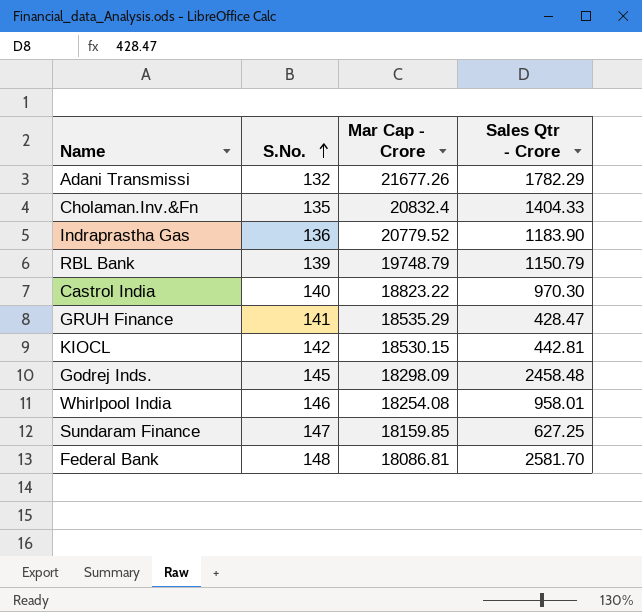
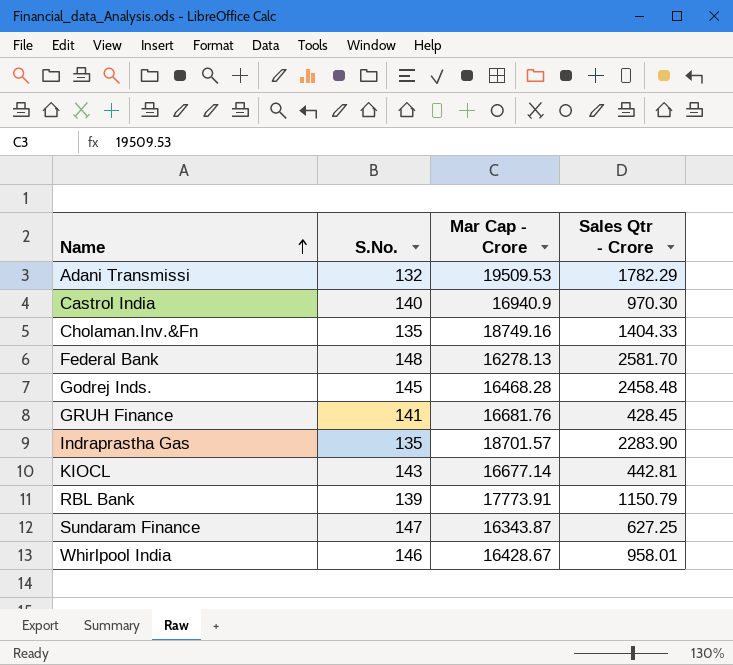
row order: S.No. ascending -> Name ascending
Adani Transmissi | Mar Cap - Crore: 21677.26 -> 19509.53
Castrol India | Mar Cap - Crore: 18823.22 -> 16940.9
Cholaman.Inv.&Fn | Mar Cap - Crore: 20832.4 -> 18749.16
Federal Bank | Mar Cap - Crore: 18086.81 -> 16278.13
Godrej Inds. | Mar Cap - Crore: 18298.09 -> 16468.28
GRUH Finance | Mar Cap - Crore: 18535.29 -> 16681.76
GRUH Finance | Sales Qtr - Crore: 428.47 -> 428.45
Indraprastha Gas | S.No.: 136 -> 135
Indraprastha Gas | Mar Cap - Crore: 20779.52 -> 18701.57
Indraprastha Gas | Sales Qtr - Crore: 1183.90 -> 2283.90
KIOCL | S.No.: 142 -> 143
KIOCL | Mar Cap - Crore: 18530.15 -> 16677.14
RBL Bank | Mar Cap - Crore: 19748.79 -> 17773.91
Sundaram Finance | Mar Cap - Crore: 18159.85 -> 16343.87
Whirlpool India | Mar Cap - Crore: 18254.08 -> 16428.67

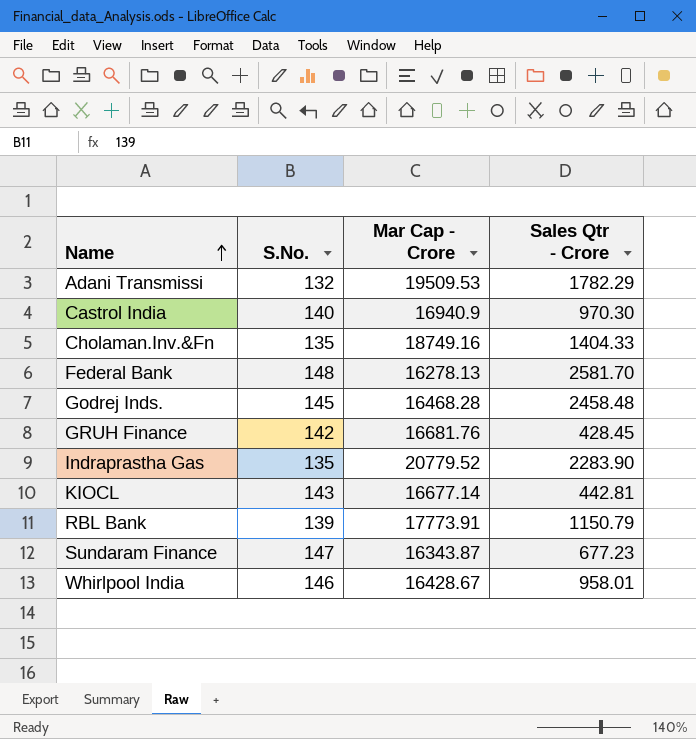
GRUH Finance | S.No.: 141 -> 142
Indraprastha Gas | Mar Cap - Crore: 18701.57 -> 20779.52
Sundaram Finance | Sales Qtr - Crore: 627.25 -> 677.23

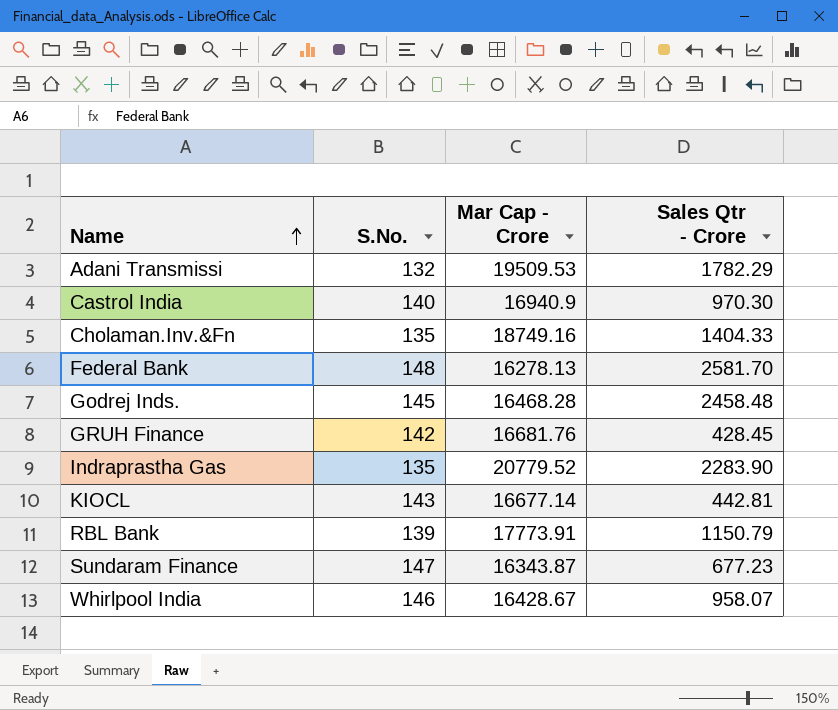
Whirlpool India | Sales Qtr - Crore: 958.01 -> 958.07

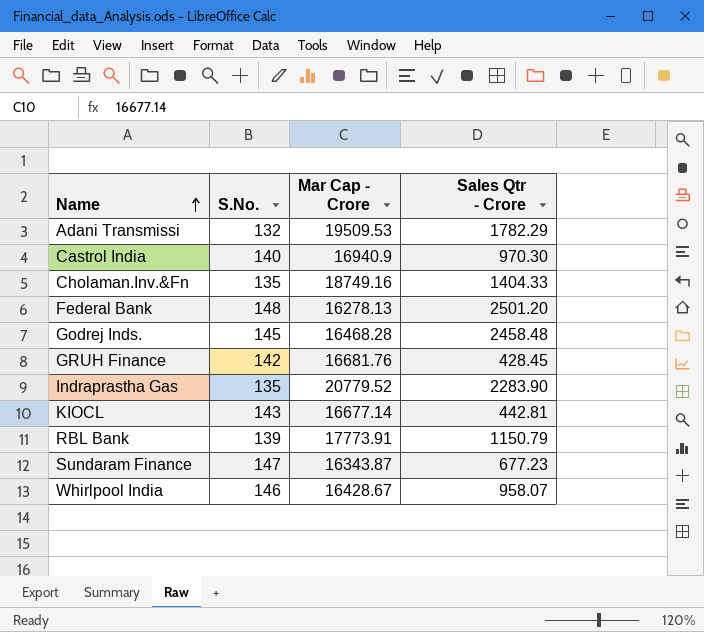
Federal Bank | Sales Qtr - Crore: 2581.70 -> 2501.20

